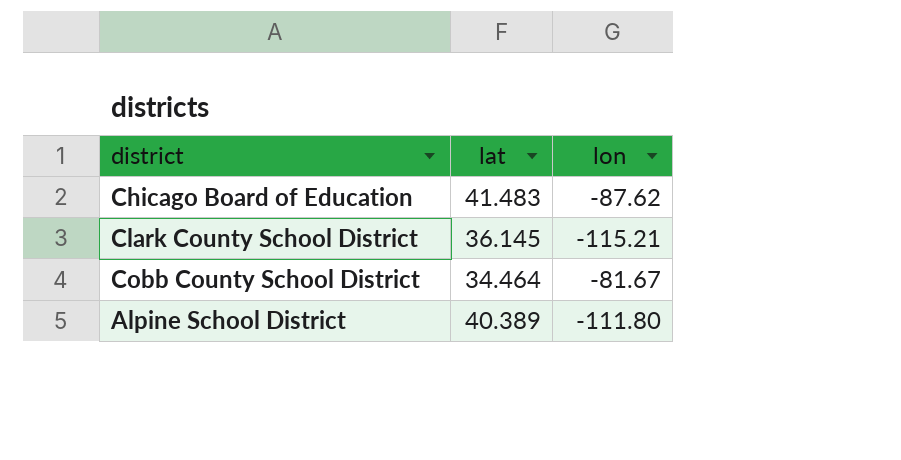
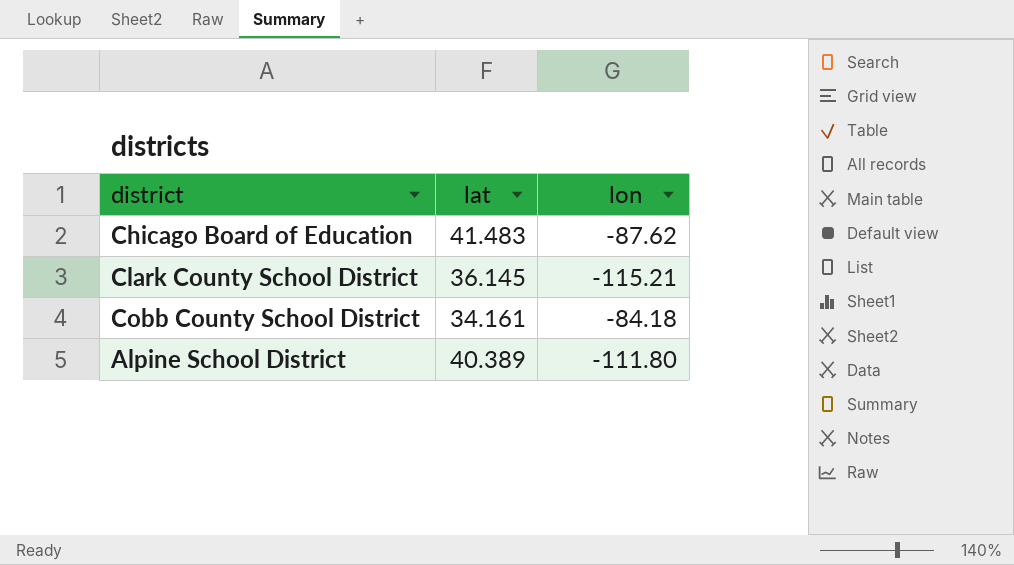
Cobb County School District | lat: 34.464 -> 34.161
Cobb County School District | lon: -81.67 -> -84.18

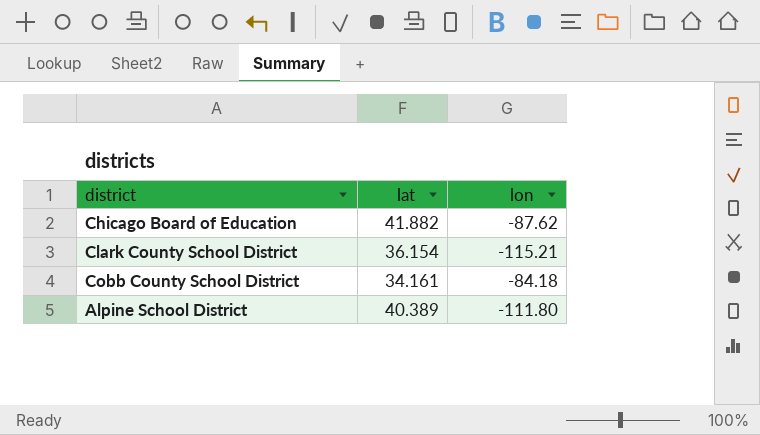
Chicago Board of Education | lat: 41.483 -> 41.882
Clark County School District | lat: 36.145 -> 36.154

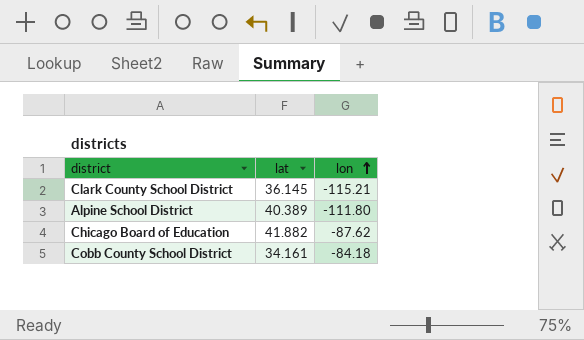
row order: none -> lon ascending
Clark County School District | lat: 36.154 -> 36.145

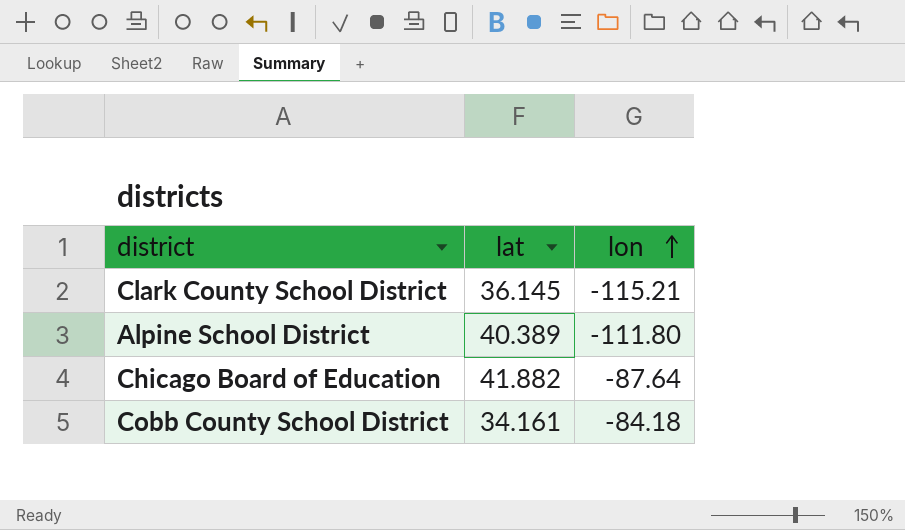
Chicago Board of Education | lon: -87.62 -> -87.64

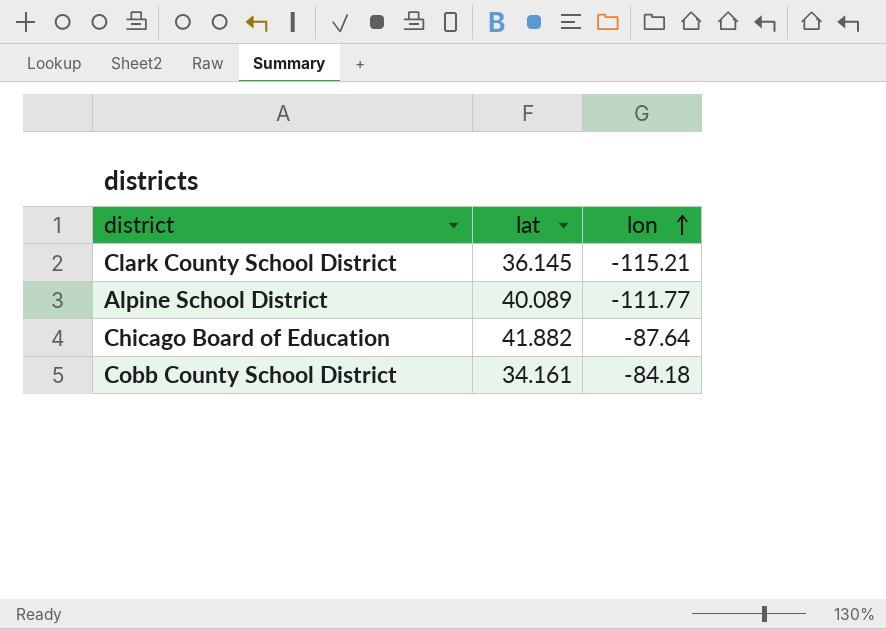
Alpine School District | lat: 40.389 -> 40.089
Alpine School District | lon: -111.80 -> -111.77

